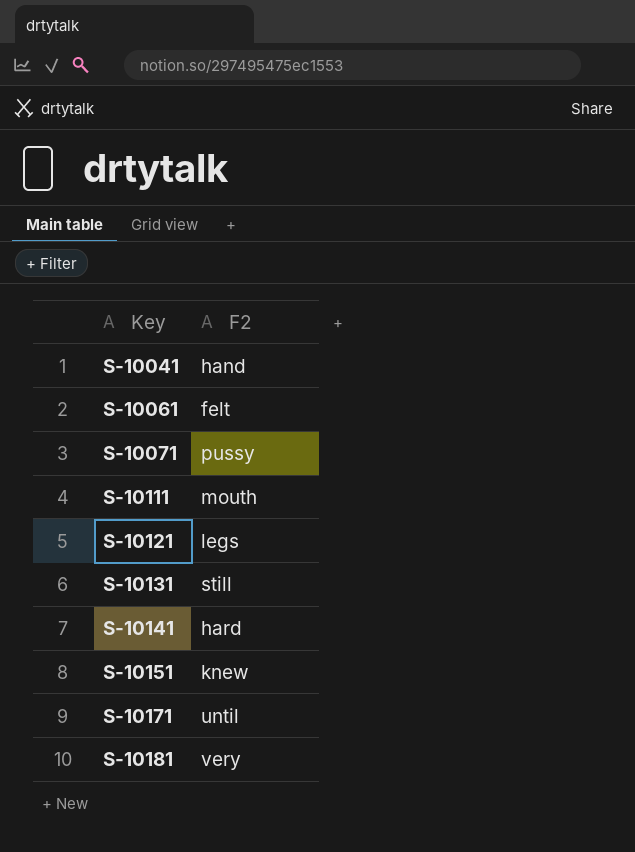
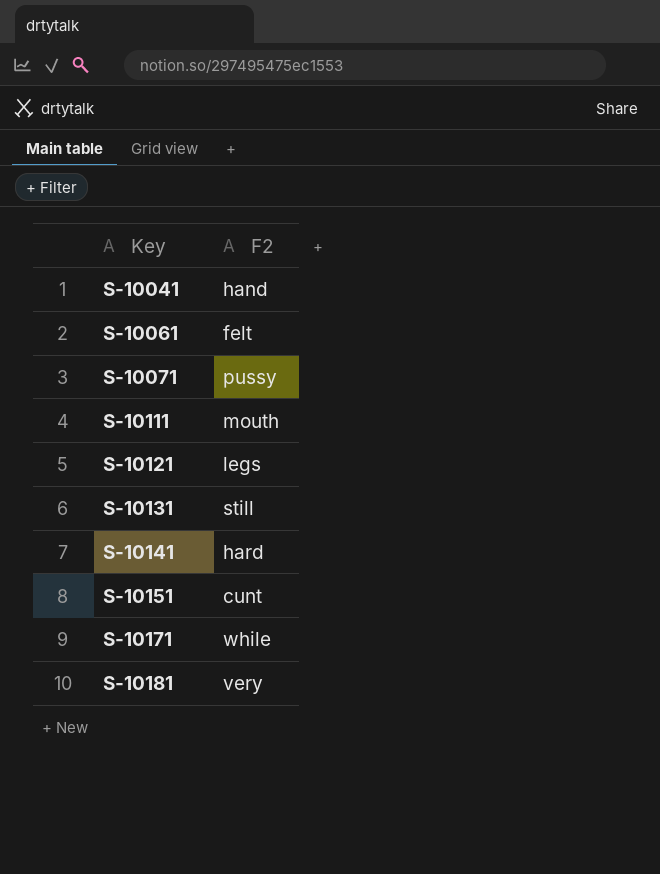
S-10151 | F2: knew -> cunt
S-10171 | F2: until -> while

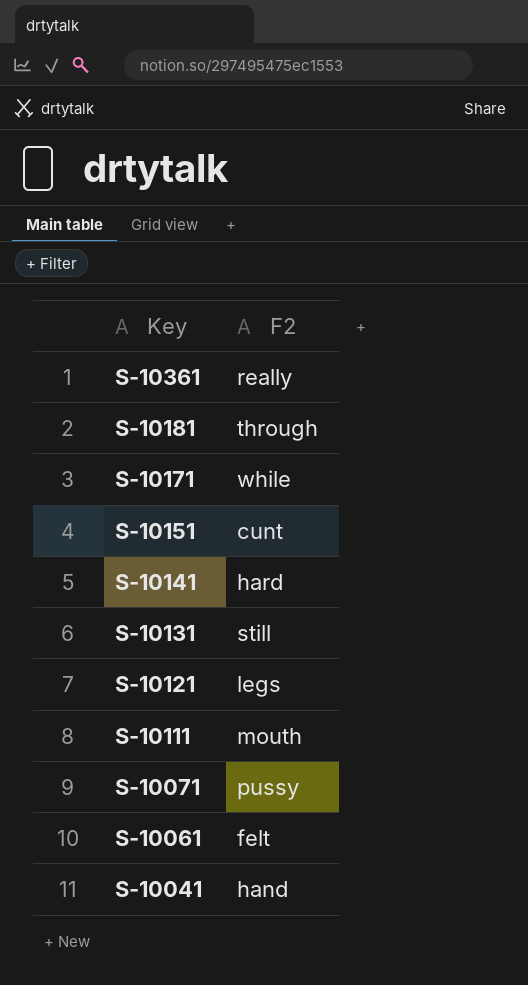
row order: Key ascending -> Key descending
row S-10361: none -> really
S-10181 | F2: very -> through

